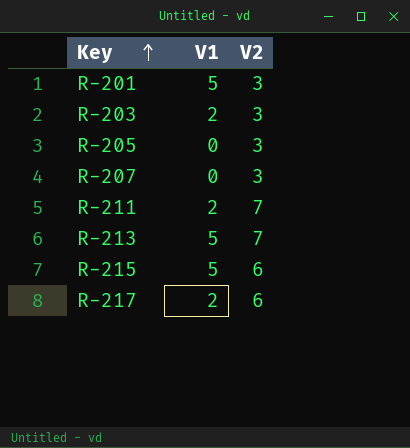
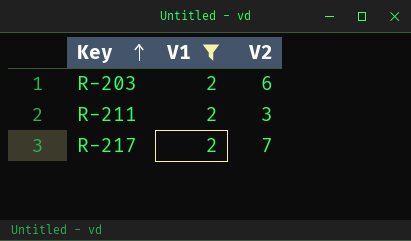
filter: none -> V1 = 2
R-203 | V2: 3 -> 6
R-211 | V2: 7 -> 3
R-217 | V2: 6 -> 7

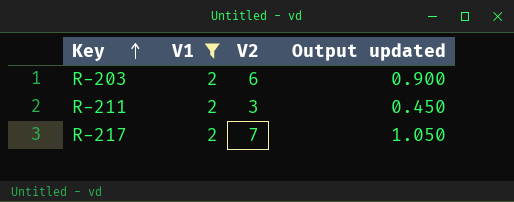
column Output updated | formula: none -> [V2] * 0.15

